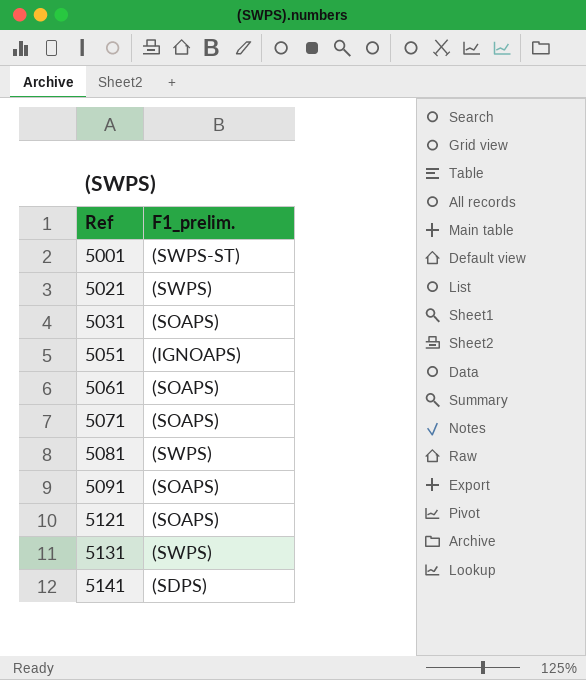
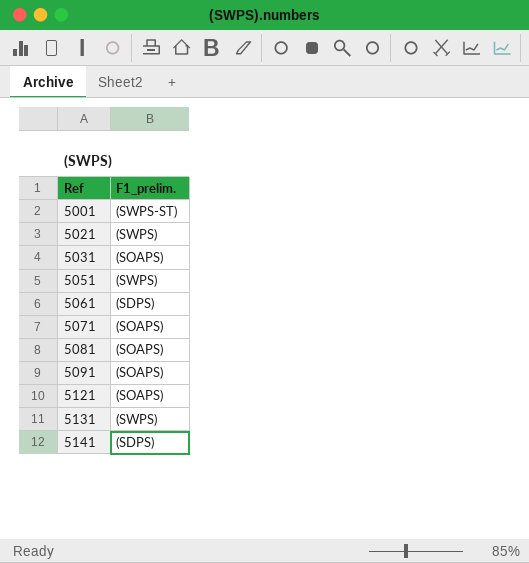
5051 | F1_prelim.: (IGNOAPS) -> (SWPS)
5061 | F1_prelim.: (SOAPS) -> (SDPS)
5081 | F1_prelim.: (SWPS) -> (SOAPS)

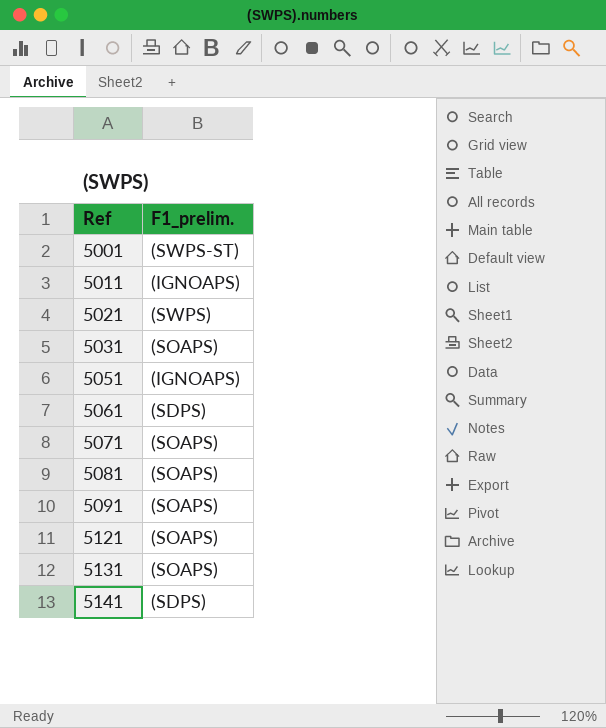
row 5011: none -> (IGNOAPS)
5051 | F1_prelim.: (SWPS) -> (IGNOAPS)
5131 | F1_prelim.: (SWPS) -> (SOAPS)

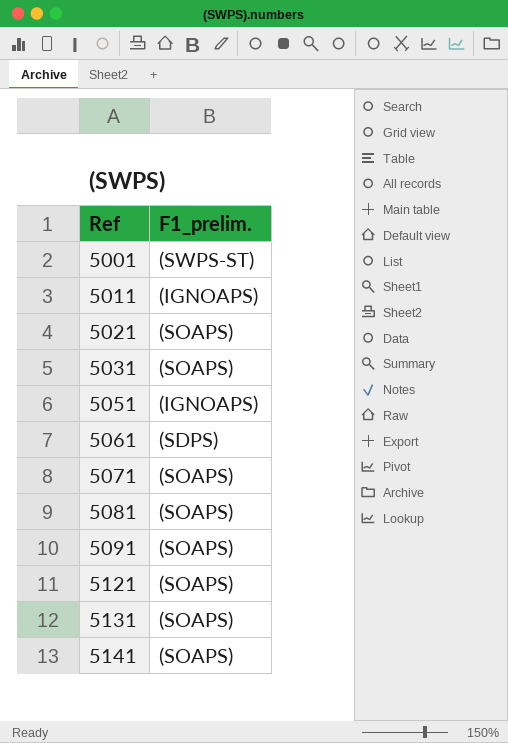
5021 | F1_prelim.: (SWPS) -> (SOAPS)
5141 | F1_prelim.: (SDPS) -> (SOAPS)

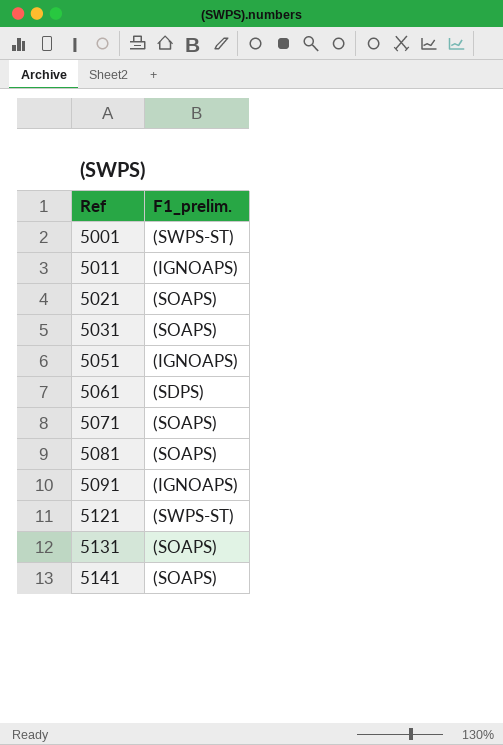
5091 | F1_prelim.: (SOAPS) -> (IGNOAPS)
5121 | F1_prelim.: (SOAPS) -> (SWPS-ST)

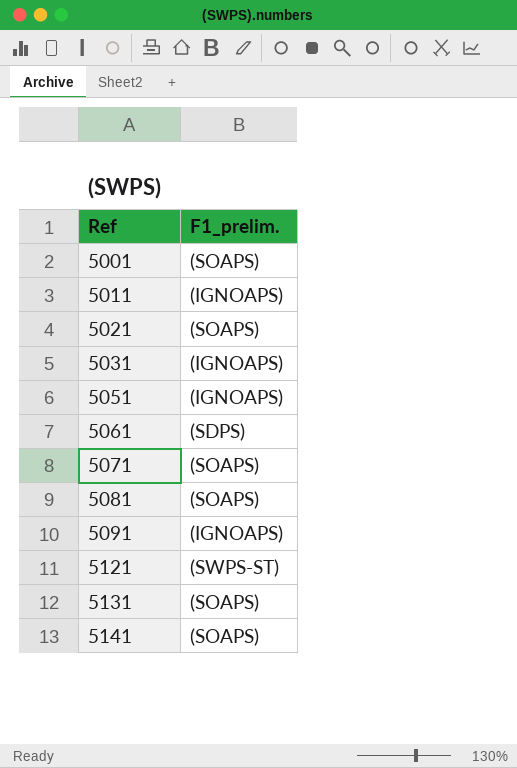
5001 | F1_prelim.: (SWPS-ST) -> (SOAPS)
5031 | F1_prelim.: (SOAPS) -> (IGNOAPS)

